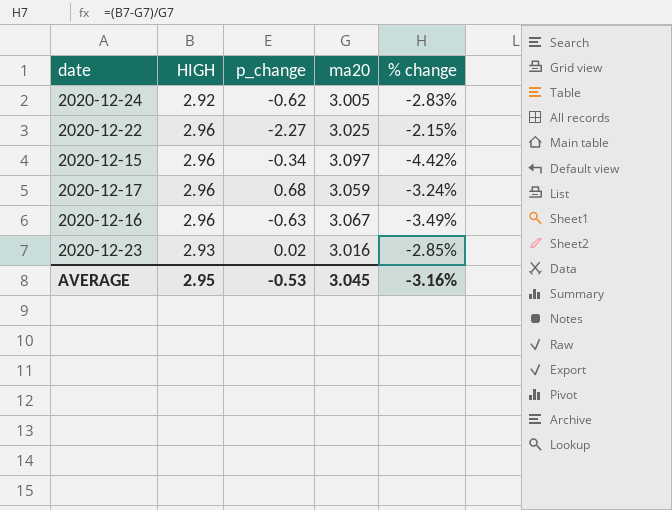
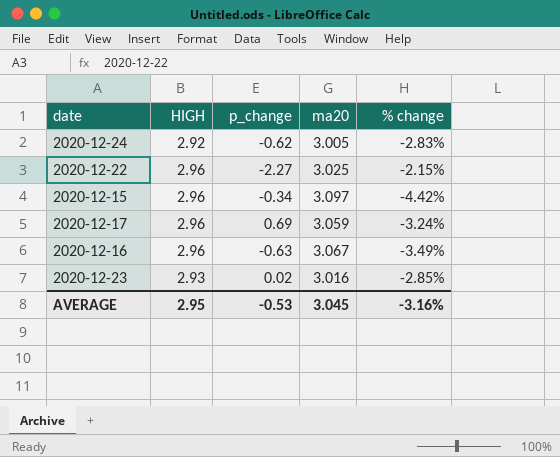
2020-12-17 | p_change: 0.68 -> 0.69

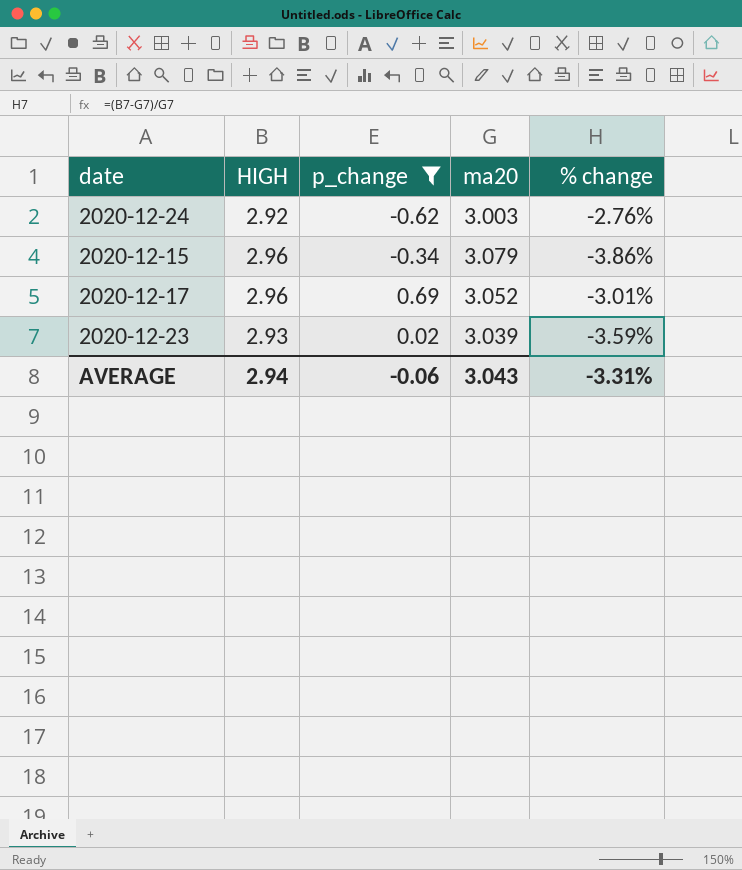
filter: none -> p_change >= -0.62
2020-12-24 | ma20: 3.005 -> 3.003
2020-12-24 | % change: -2.83% -> -2.76%
2020-12-15 | ma20: 3.097 -> 3.079
2020-12-15 | % change: -4.42% -> -3.86%
2020-12-17 | ma20: 3.059 -> 3.052
2020-12-17 | % change: -3.24% -> -3.01%
2020-12-23 | ma20: 3.016 -> 3.039
2020-12-23 | % change: -2.85% -> -3.59%
AVERAGE | HIGH: 2.95 -> 2.94
AVERAGE | p_change: -0.53 -> -0.06
AVERAGE | ma20: 3.045 -> 3.043
AVERAGE | % change: -3.16% -> -3.31%

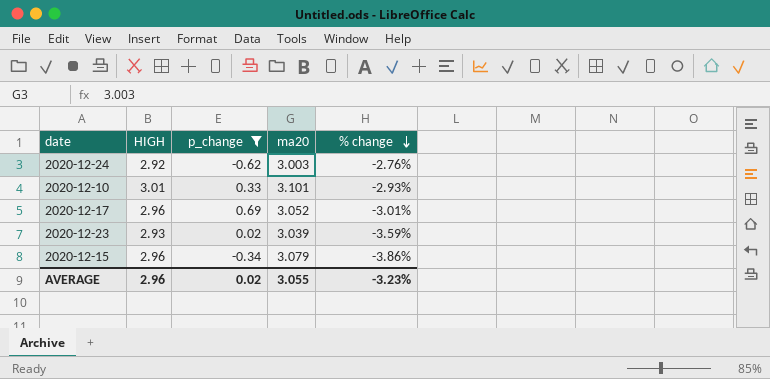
row order: none -> % change descending
row 2020-12-10: none -> 3.01 | 0.33 | 3.101 | -2.93%
AVERAGE | HIGH: 2.94 -> 2.96
AVERAGE | p_change: -0.06 -> 0.02
AVERAGE | ma20: 3.043 -> 3.055
AVERAGE | % change: -3.31% -> -3.23%

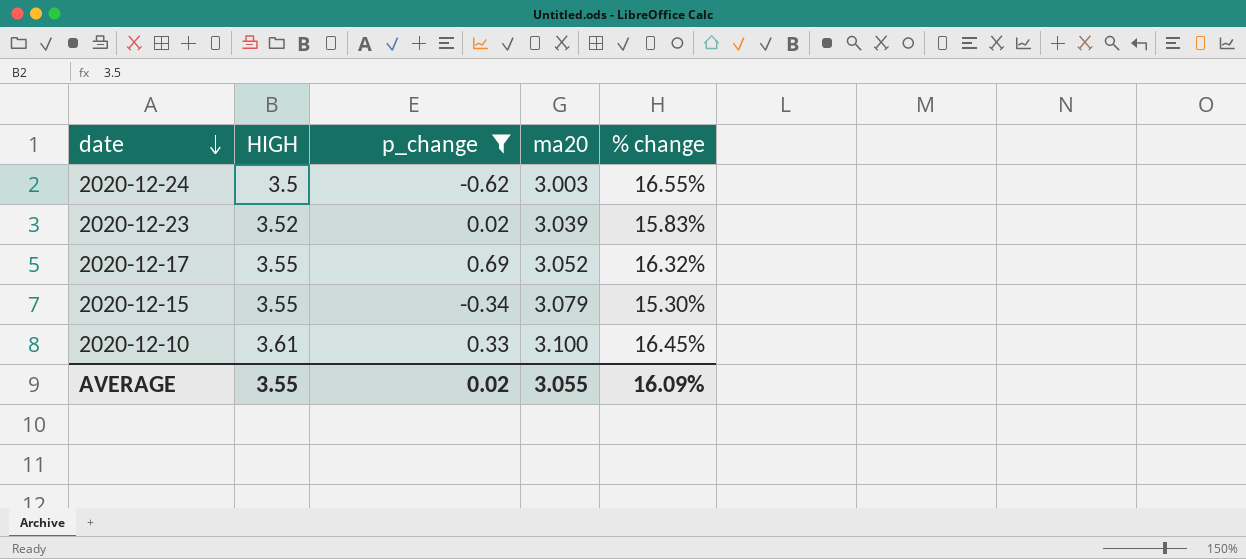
row order: % change descending -> date descending
2020-12-24 | HIGH: 2.92 -> 3.5
2020-12-24 | % change: -2.76% -> 16.55%
2020-12-23 | HIGH: 2.93 -> 3.52
2020-12-23 | % change: -3.59% -> 15.83%
2020-12-17 | HIGH: 2.96 -> 3.55
2020-12-17 | % change: -3.01% -> 16.32%
2020-12-15 | HIGH: 2.96 -> 3.55
2020-12-15 | % change: -3.86% -> 15.30%
2020-12-10 | HIGH: 3.01 -> 3.61
2020-12-10 | ma20: 3.101 -> 3.100
2020-12-10 | % change: -2.93% -> 16.45%
AVERAGE | HIGH: 2.96 -> 3.55
AVERAGE | % change: -3.23% -> 16.09%

